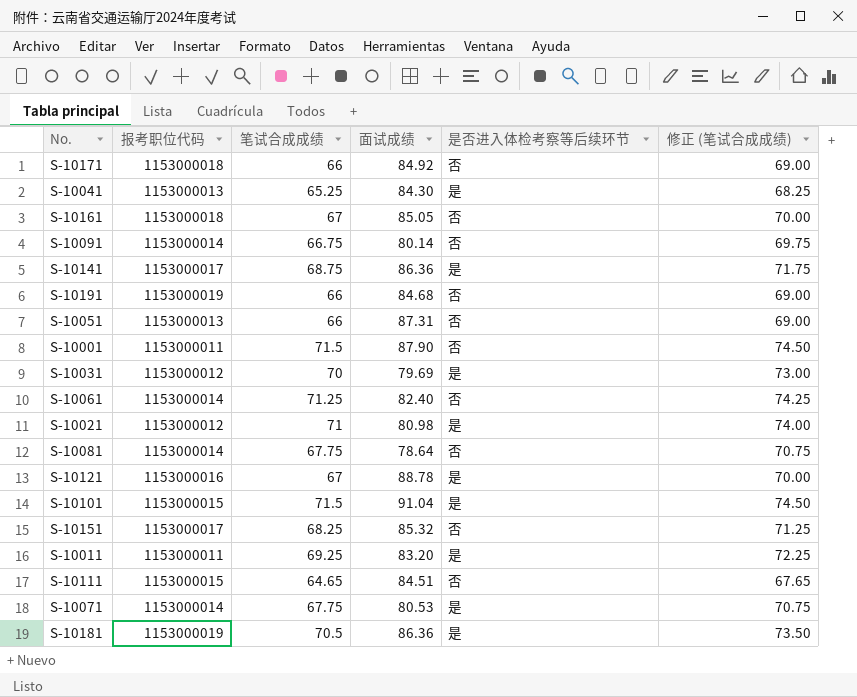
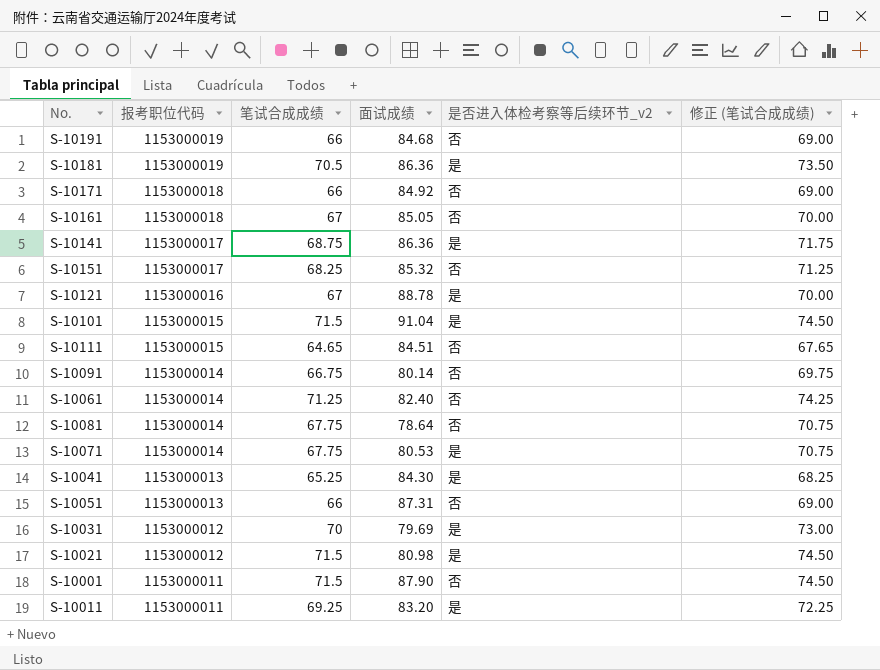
row order: none -> 报考职位代码 descending
column name: 是否进入体检考察等后续环节 -> 是否进入体检考察等后续环节_v2
S-10021 | 笔试合成成绩: 71 -> 71.5
S-10021 | 修正 (笔试合成成绩): 74.00 -> 74.50

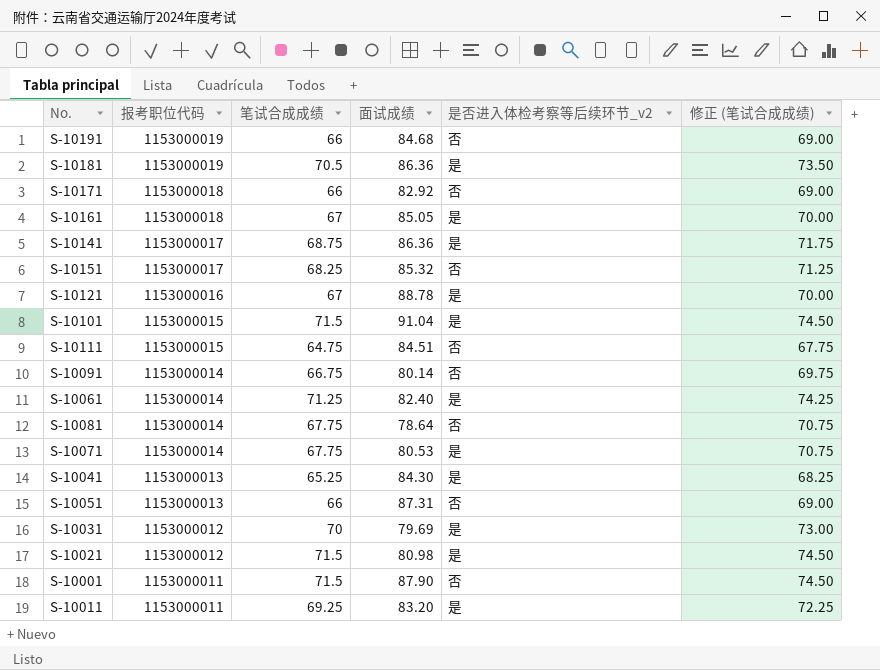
S-10171 | 面试成绩: 84.92 -> 82.92
S-10161 | 是否进入体检考察等后续环节_v2: 否 -> 是
S-10111 | 笔试合成成绩: 64.65 -> 64.75
S-10111 | 修正 (笔试合成成绩): 67.65 -> 67.75
S-10061 | 是否进入体检考察等后续环节_v2: 否 -> 是

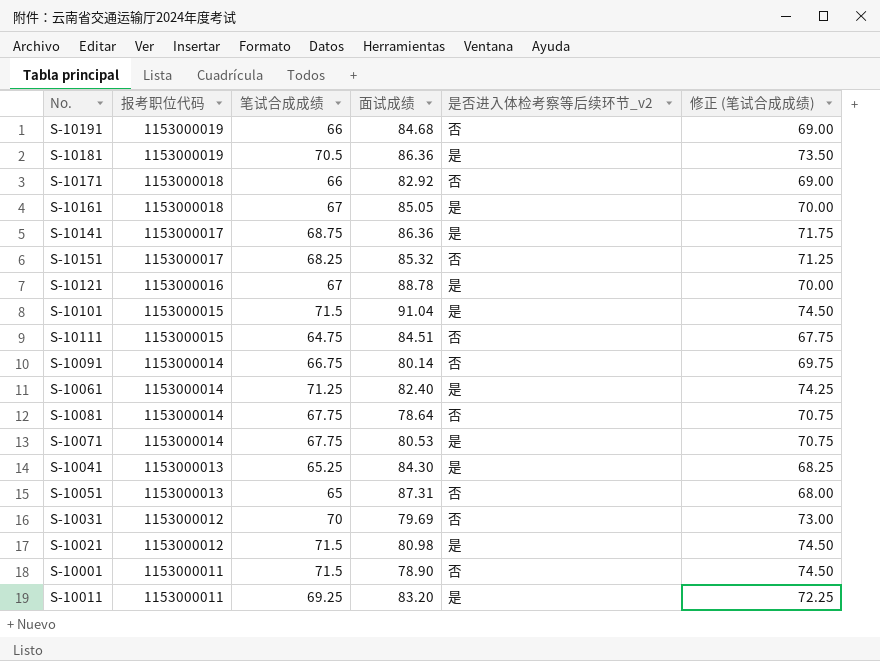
S-10051 | 笔试合成成绩: 66 -> 65
S-10051 | 修正 (笔试合成成绩): 69.00 -> 68.00
S-10031 | 是否进入体检考察等后续环节_v2: 是 -> 否
S-10001 | 面试成绩: 87.90 -> 78.90

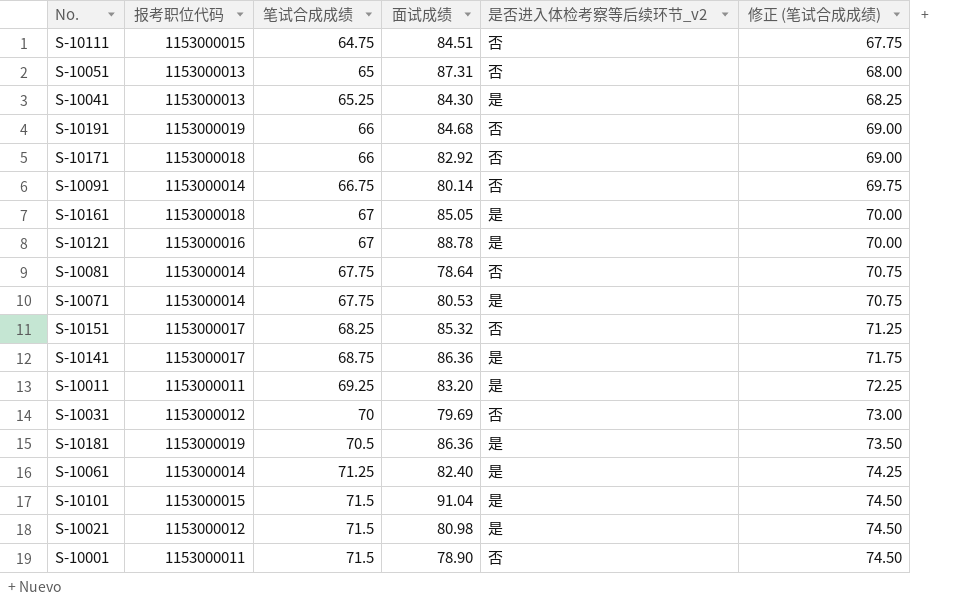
row order: 报考职位代码 descending -> 笔试合成成绩 ascending

